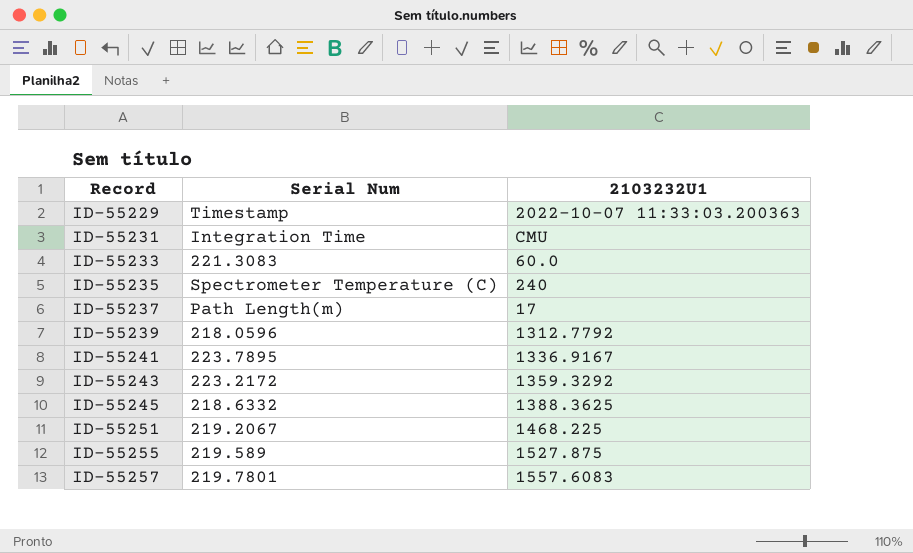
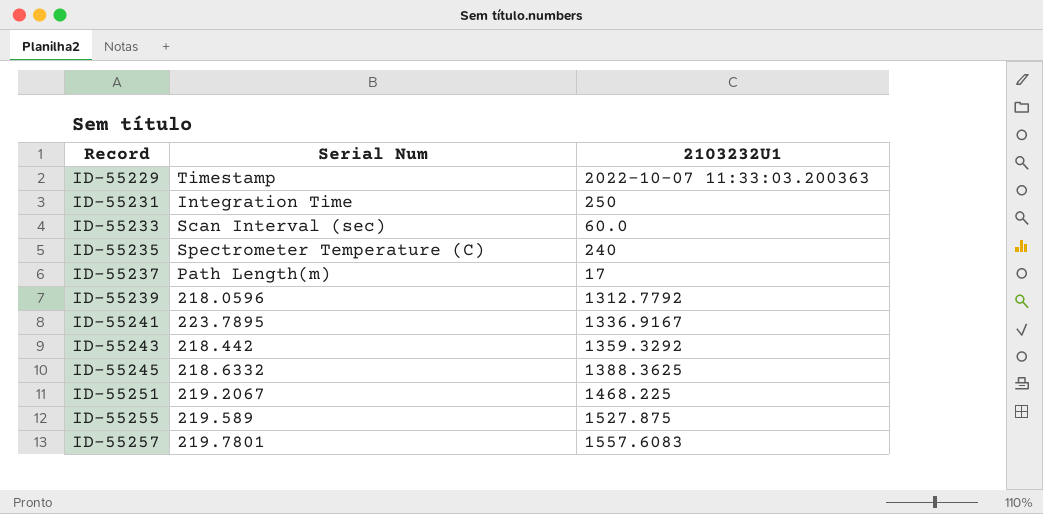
ID-55231 | 2103232U1: CMU -> 250
ID-55233 | Serial Num: 221.3083 -> Scan Interval (sec)
ID-55243 | Serial Num: 223.2172 -> 218.442

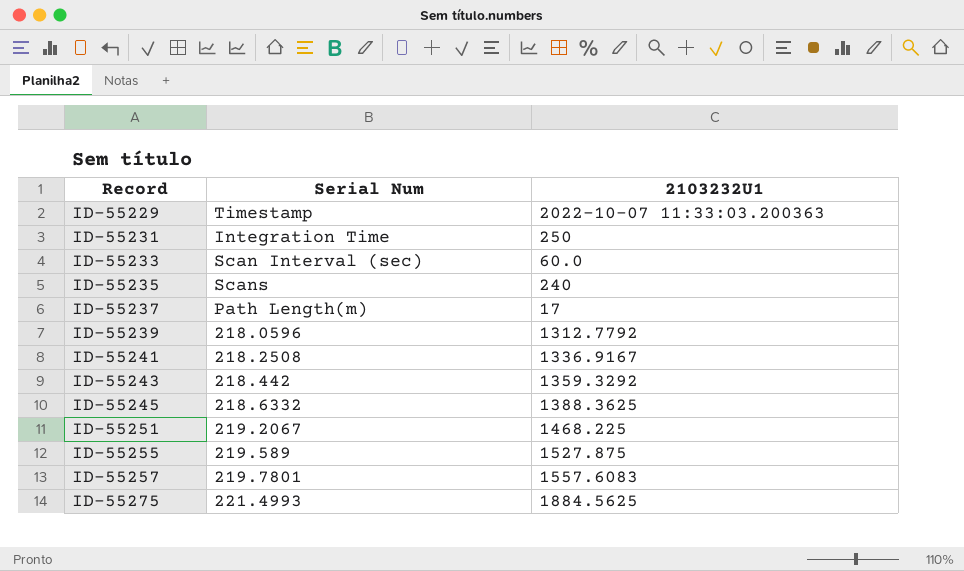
ID-55235 | Serial Num: Spectrometer Temperature (C) -> Scans
ID-55241 | Serial Num: 223.7895 -> 218.2508
row ID-55275: none -> 221.4993 | 1884.5625

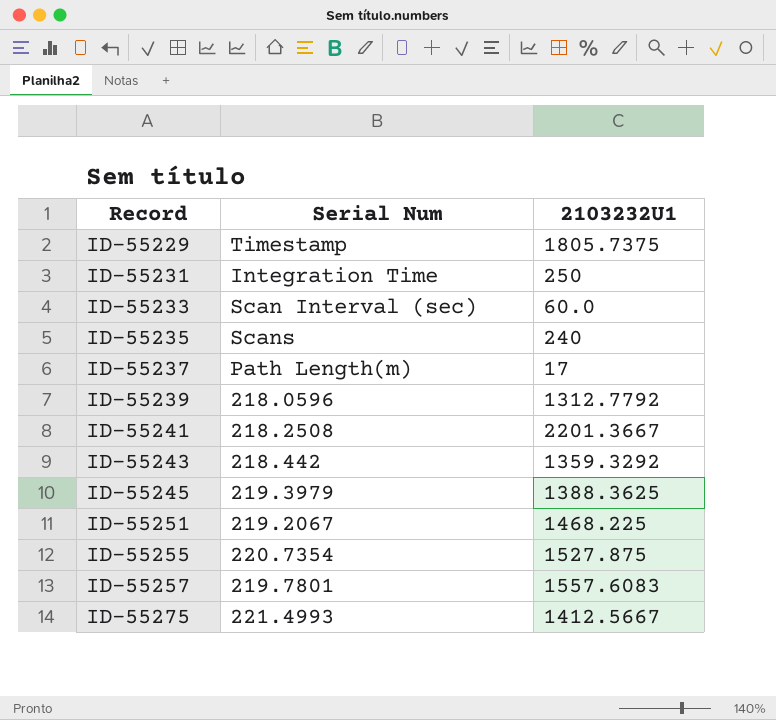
ID-55229 | 2103232U1: 2022-10-07 11:33:03.200363 -> 1805.7375
ID-55241 | 2103232U1: 1336.9167 -> 2201.3667
ID-55245 | Serial Num: 218.6332 -> 219.3979
ID-55255 | Serial Num: 219.589 -> 220.7354
ID-55275 | 2103232U1: 1884.5625 -> 1412.5667

